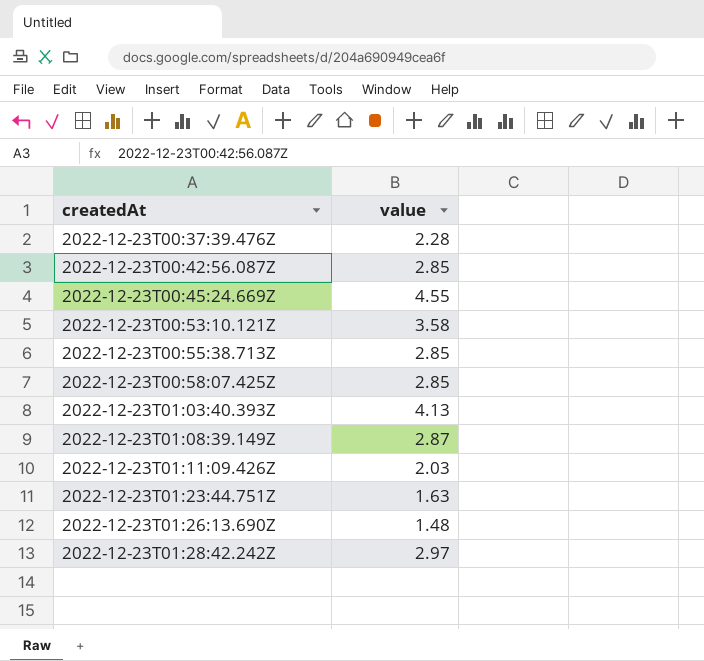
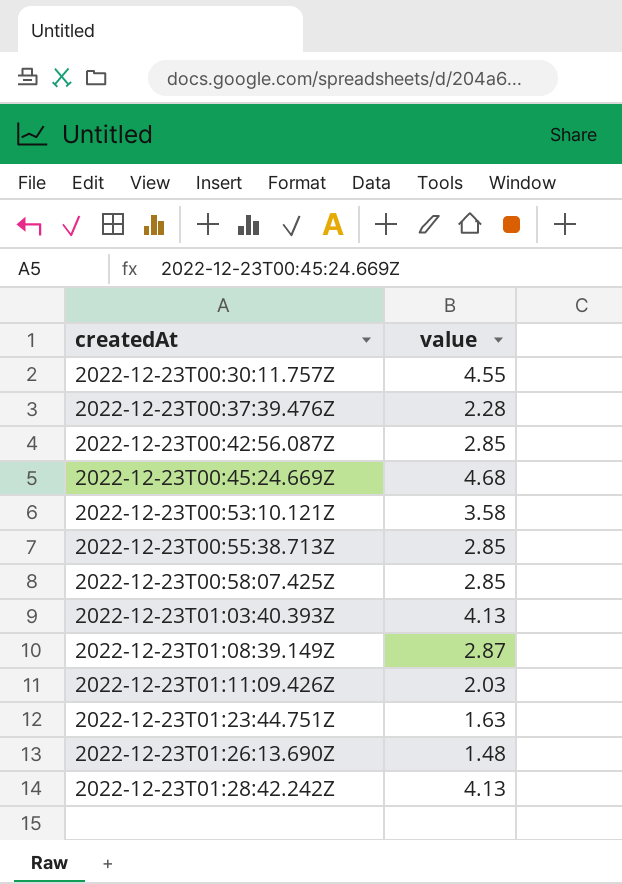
row 2022-12-23T00:30:11.757Z: none -> 4.55
2022-12-23T00:45:24.669Z | value: 4.55 -> 4.68
2022-12-23T01:28:42.242Z | value: 2.97 -> 4.13

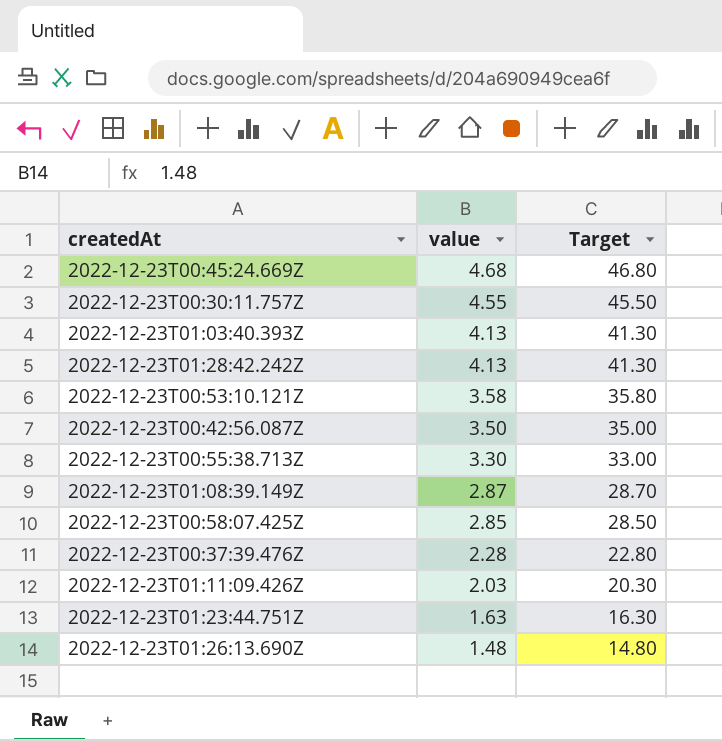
row order: createdAt ascending -> value descending
column Target | formula: none -> [value] * 10
2022-12-23T00:42:56.087Z | value: 2.85 -> 3.50
2022-12-23T00:55:38.713Z | value: 2.85 -> 3.30

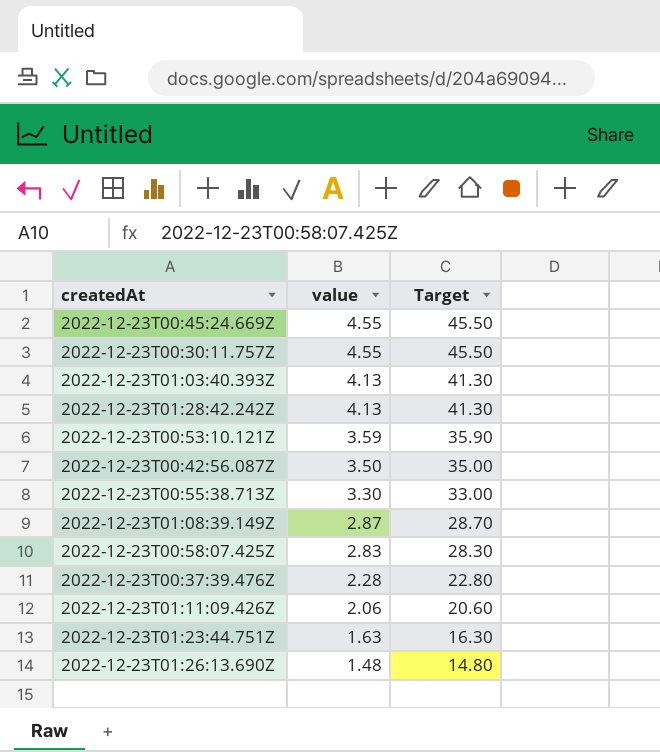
2022-12-23T00:45:24.669Z | value: 4.68 -> 4.55
2022-12-23T00:45:24.669Z | Target: 46.80 -> 45.50
2022-12-23T00:53:10.121Z | value: 3.58 -> 3.59
2022-12-23T00:53:10.121Z | Target: 35.80 -> 35.90
2022-12-23T00:58:07.425Z | value: 2.85 -> 2.83
2022-12-23T00:58:07.425Z | Target: 28.50 -> 28.30
2022-12-23T01:11:09.426Z | value: 2.03 -> 2.06
2022-12-23T01:11:09.426Z | Target: 20.30 -> 20.60

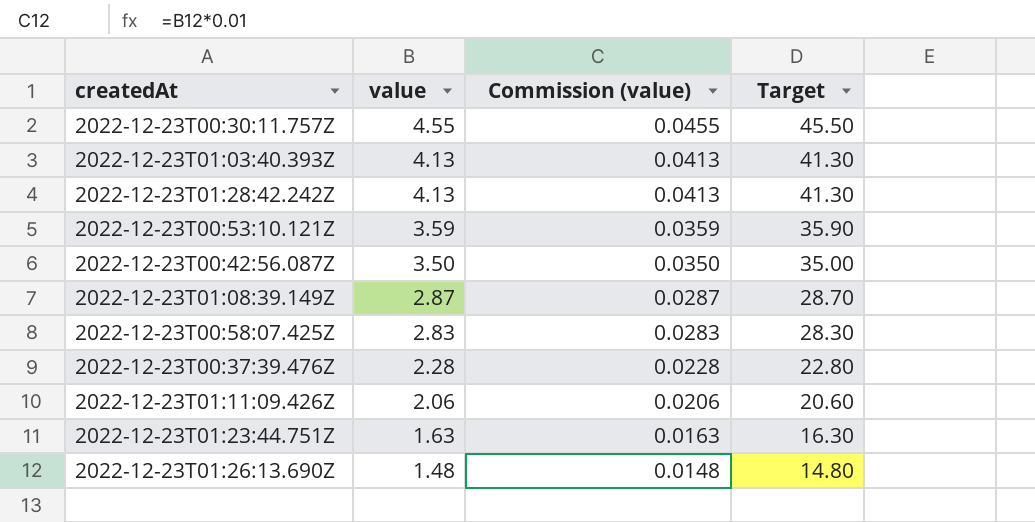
column Commission (value) | formula: none -> [value] * 0.01
row 2022-12-23T00:45:24.669Z: 4.55 | 45.50 -> none
row 2022-12-23T00:55:38.713Z: 3.30 | 33.00 -> none

